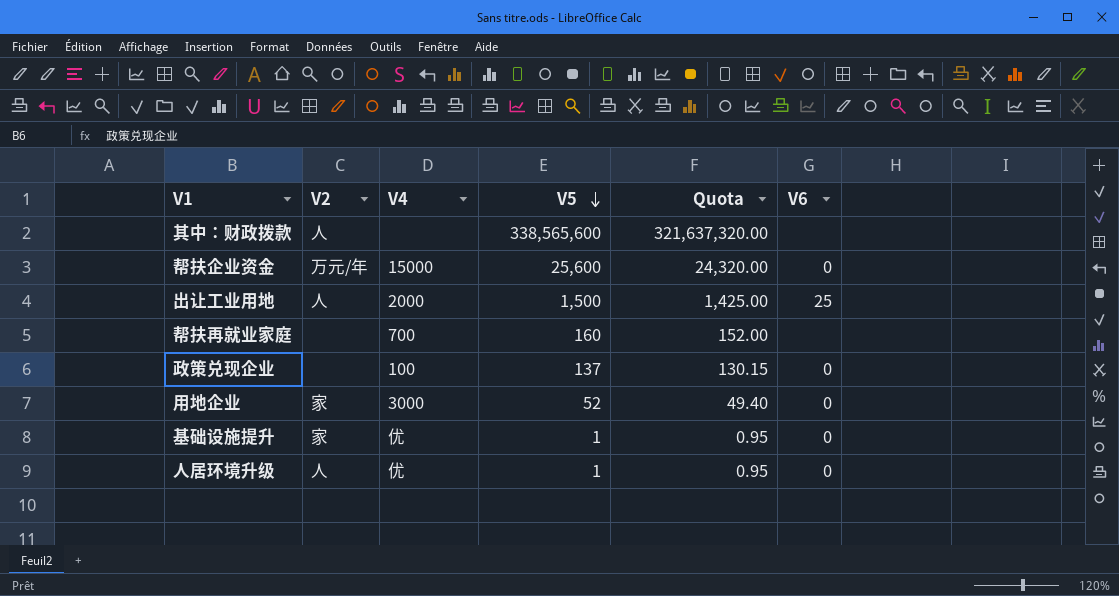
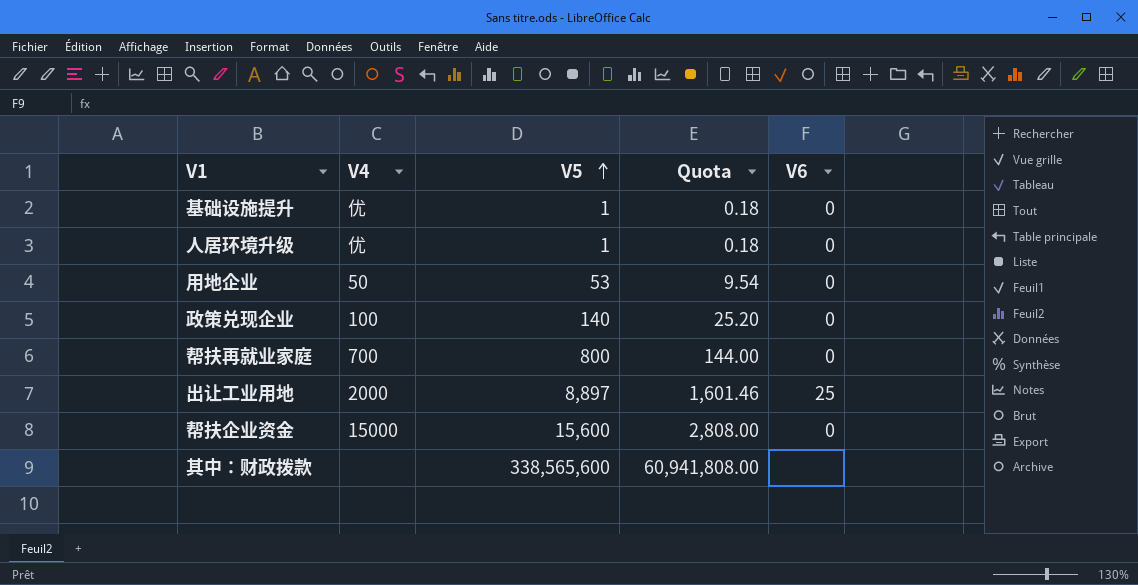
row order: V5 descending -> V5 ascending
column V2 | position: 2 -> none
column Quota | formula: [V5] * 0.95 -> [V5] * 0.18
用地企业 | V4: 3000 -> 50
用地企业 | V5: 52 -> 53
政策兑现企业 | V5: 137 -> 140
帮扶再就业家庭 | V5: 160 -> 800
帮扶再就业家庭 | V6: none -> 0
出让工业用地 | V5: 1,500 -> 8,897
帮扶企业资金 | V5: 25,600 -> 15,600

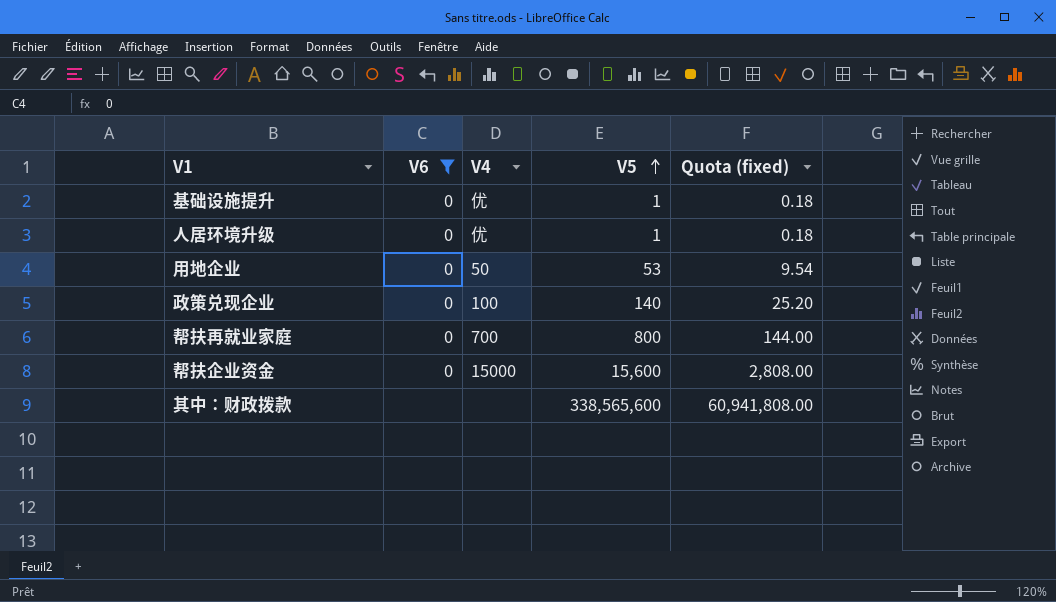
filter: none -> V6 != 25
column V6 | position: 5 -> 2
column name: Quota -> Quota (fixed)

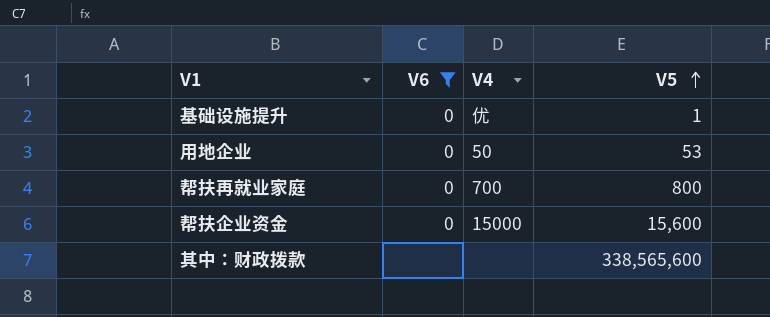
column Quota (fixed) | formula: [V5] * 0.18 -> none
row 人居环境升级: 0 | 优 | 1 | 0.18 -> none
row 政策兑现企业: 0 | 100 | 140 | 25.20 -> none

